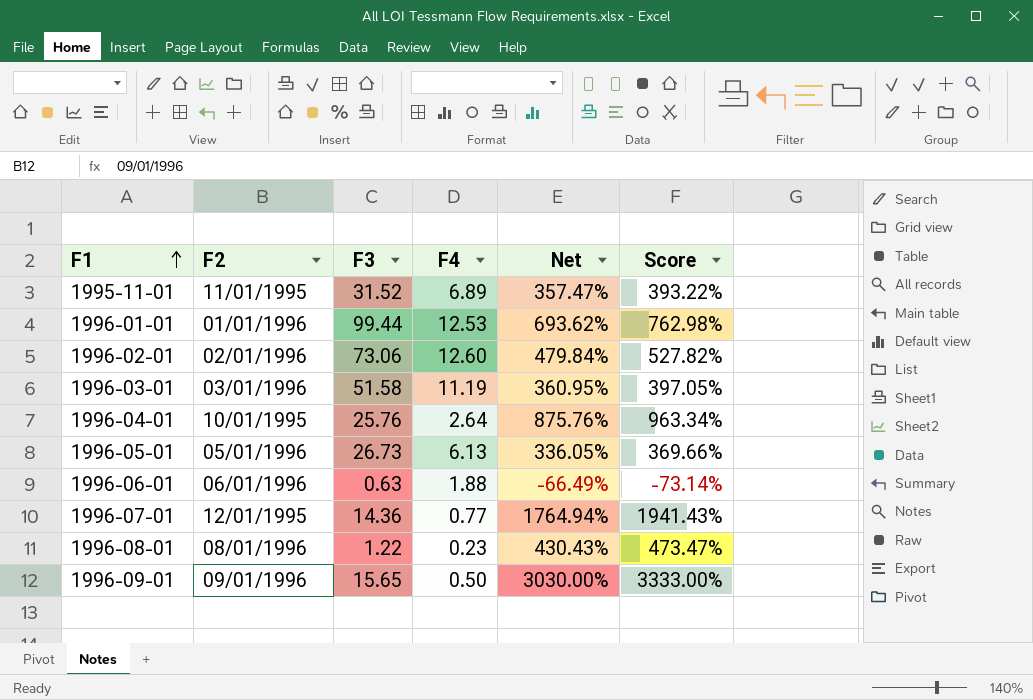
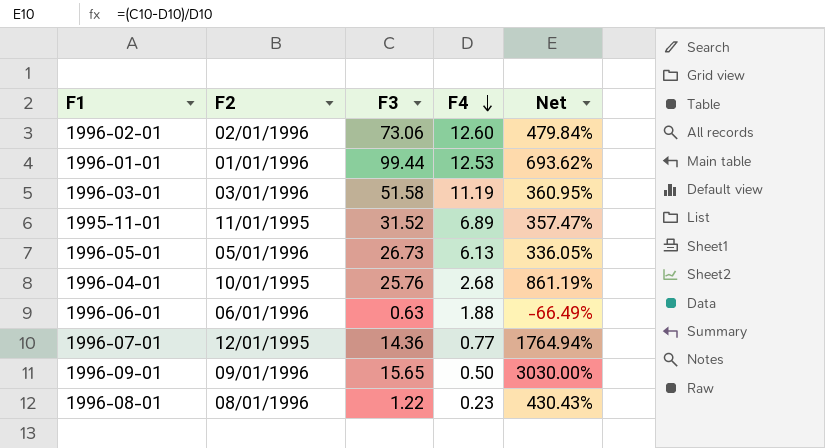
row order: F1 ascending -> F4 descending
column Score | formula: [Net] * 1.1 -> none
1996-04-01 | F4: 2.64 -> 2.68
1996-04-01 | Net: 875.76% -> 861.19%

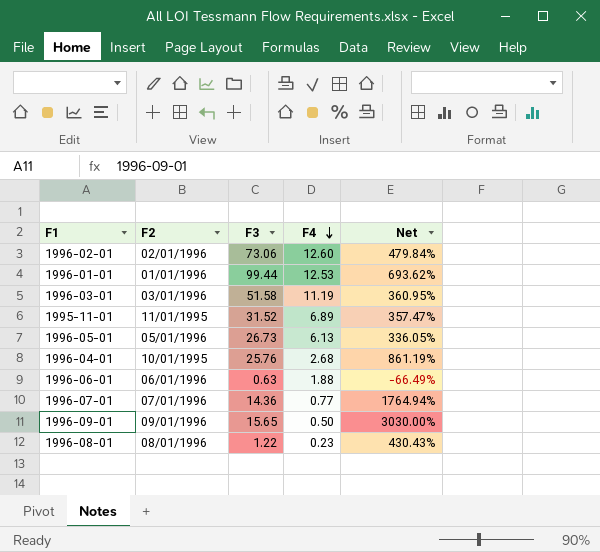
1996-07-01 | F2: 12/01/1995 -> 07/01/1996

